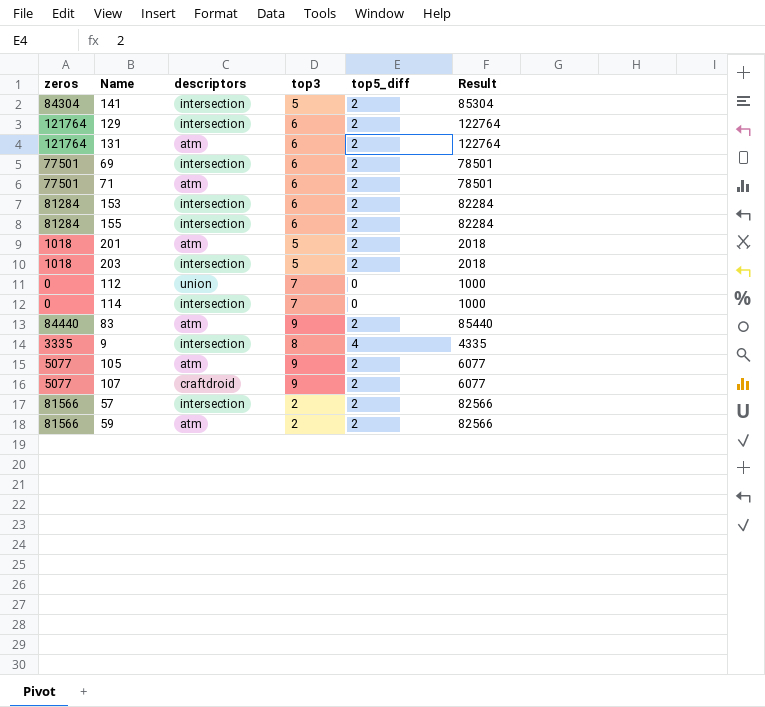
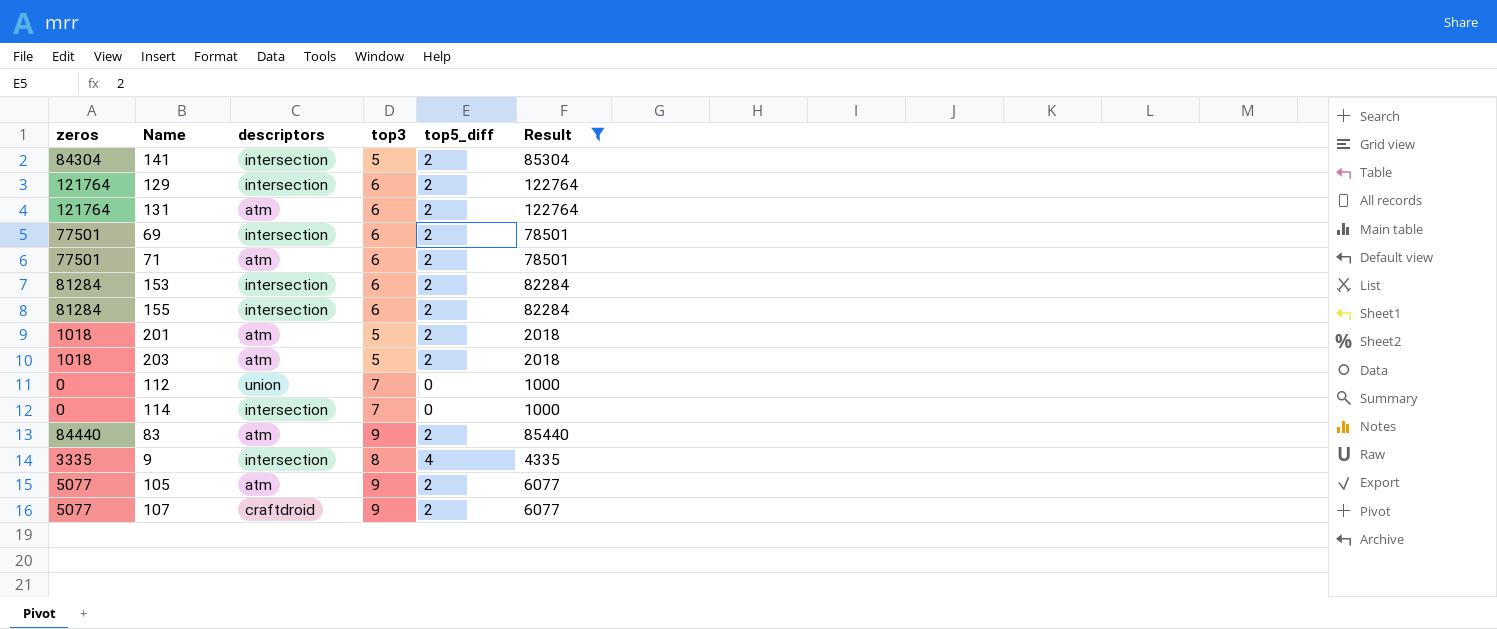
filter: none -> Result != 82566
203 | descriptors: intersection -> atm

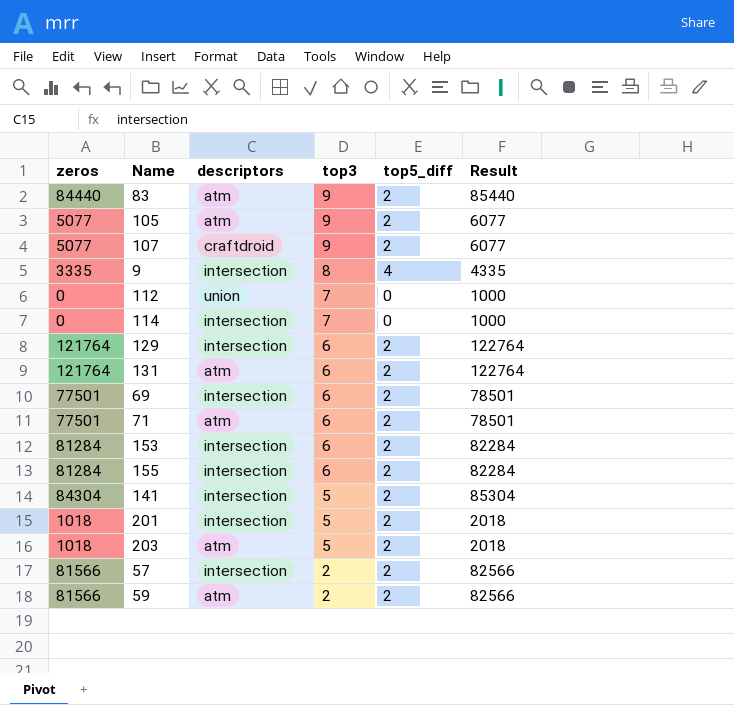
filter: Result != 82566 -> none
row order: none -> top3 descending
201 | descriptors: atm -> intersection

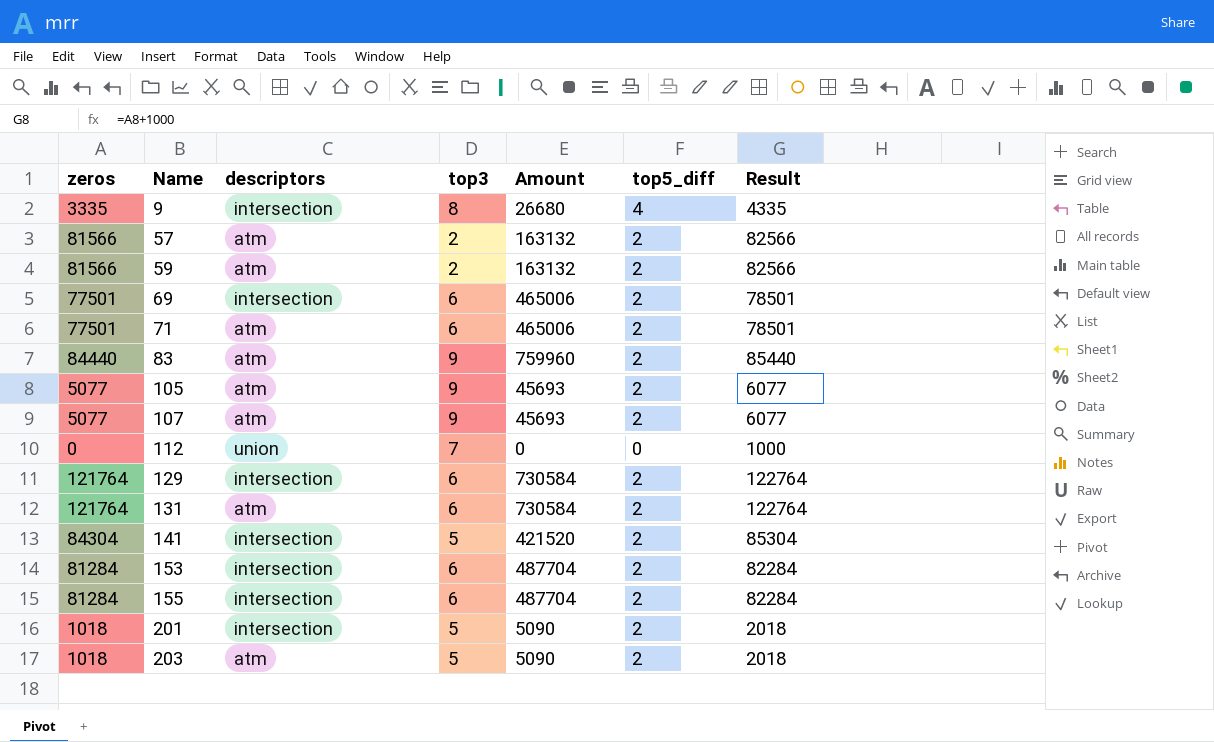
row order: top3 descending -> Name ascending
column Amount | formula: none -> [zeros] * [top3]
row 114: 0 | intersection | 7 | 0 | 1000 -> none
57 | descriptors: intersection -> atm
107 | descriptors: craftdroid -> atm

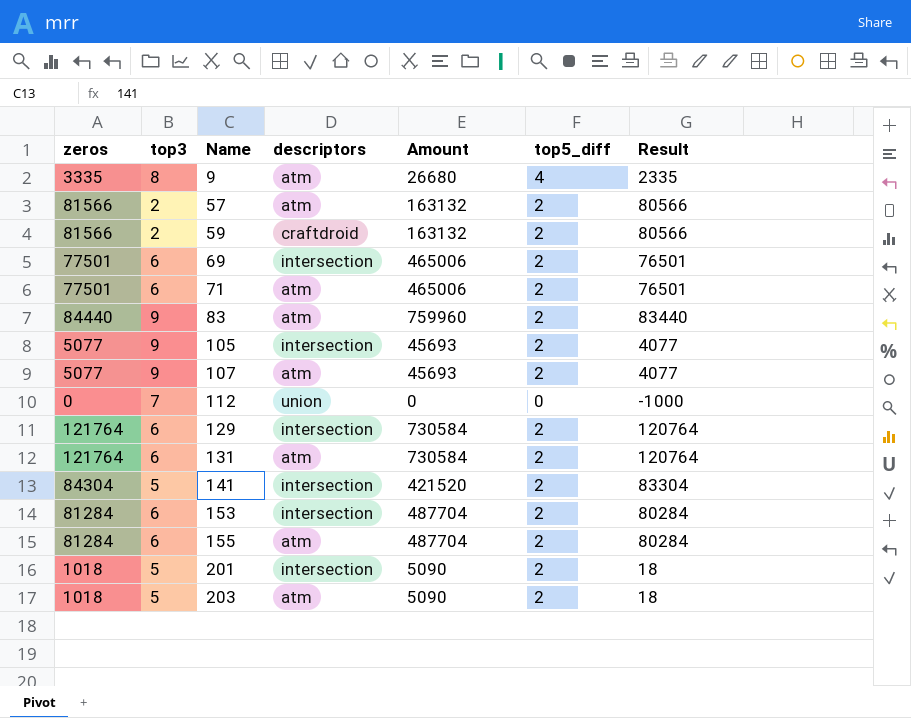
column top3 | position: 4 -> 2
column Result | formula: [zeros] + 1000 -> [zeros] - 1000
9 | descriptors: intersection -> atm
59 | descriptors: atm -> craftdroid
105 | descriptors: atm -> intersection
155 | descriptors: intersection -> atm

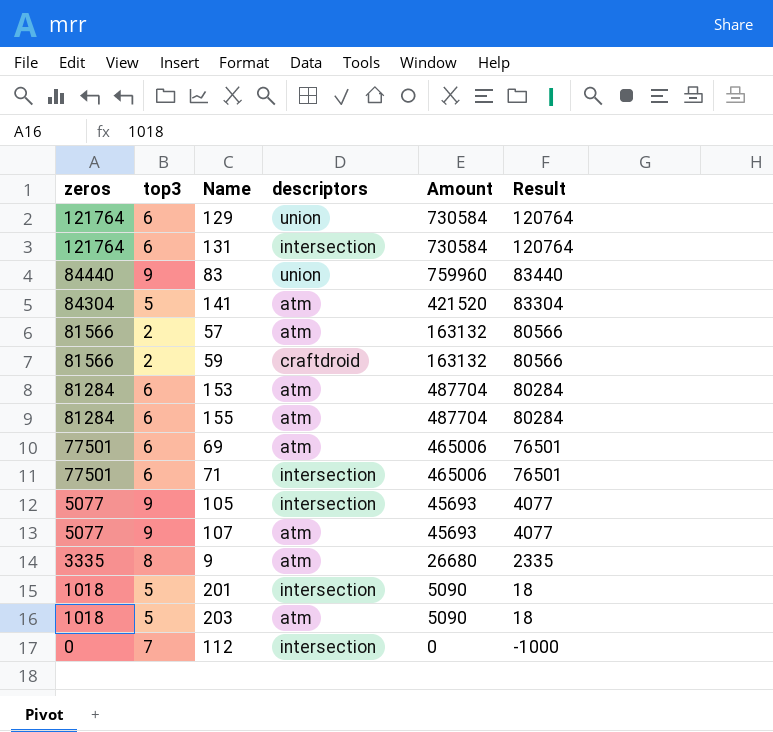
row order: Name ascending -> zeros descending
column top5_diff | position: 6 -> none
129 | descriptors: intersection -> union
131 | descriptors: atm -> intersection
83 | descriptors: atm -> union
141 | descriptors: intersection -> atm
153 | descriptors: intersection -> atm
69 | descriptors: intersection -> atm
71 | descriptors: atm -> intersection
112 | descriptors: union -> intersection

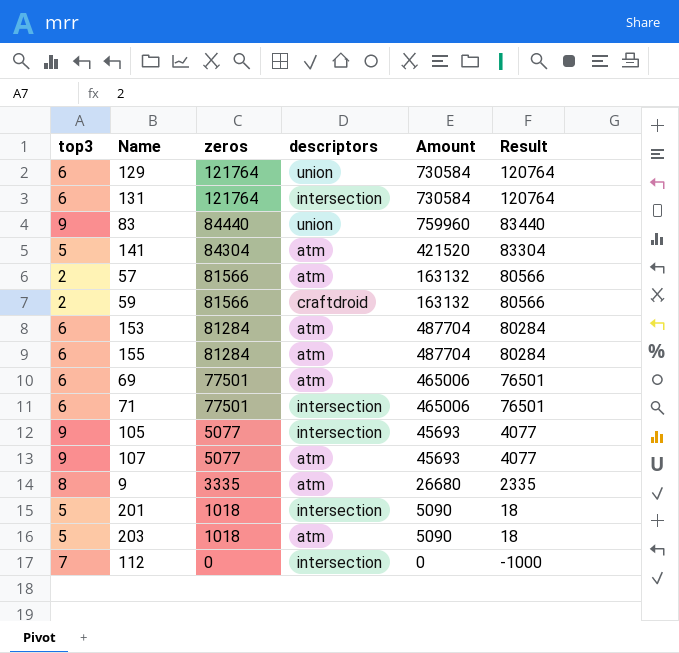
column zeros | position: 1 -> 3

